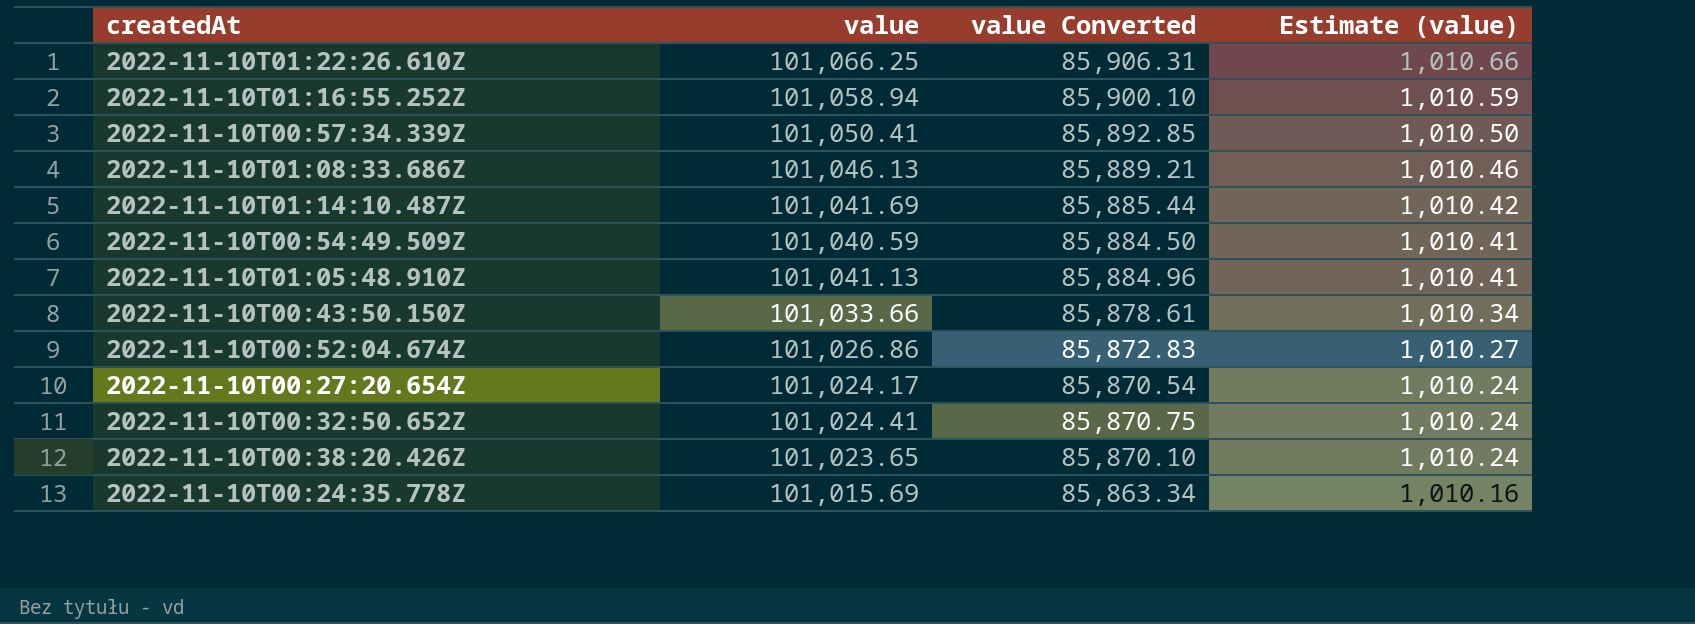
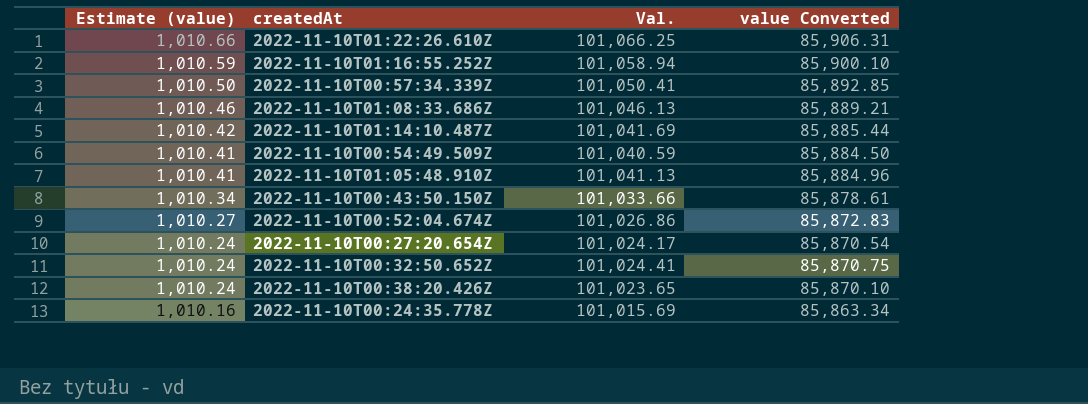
column Estimate (value) | position: 4 -> 1
column name: value -> Val.

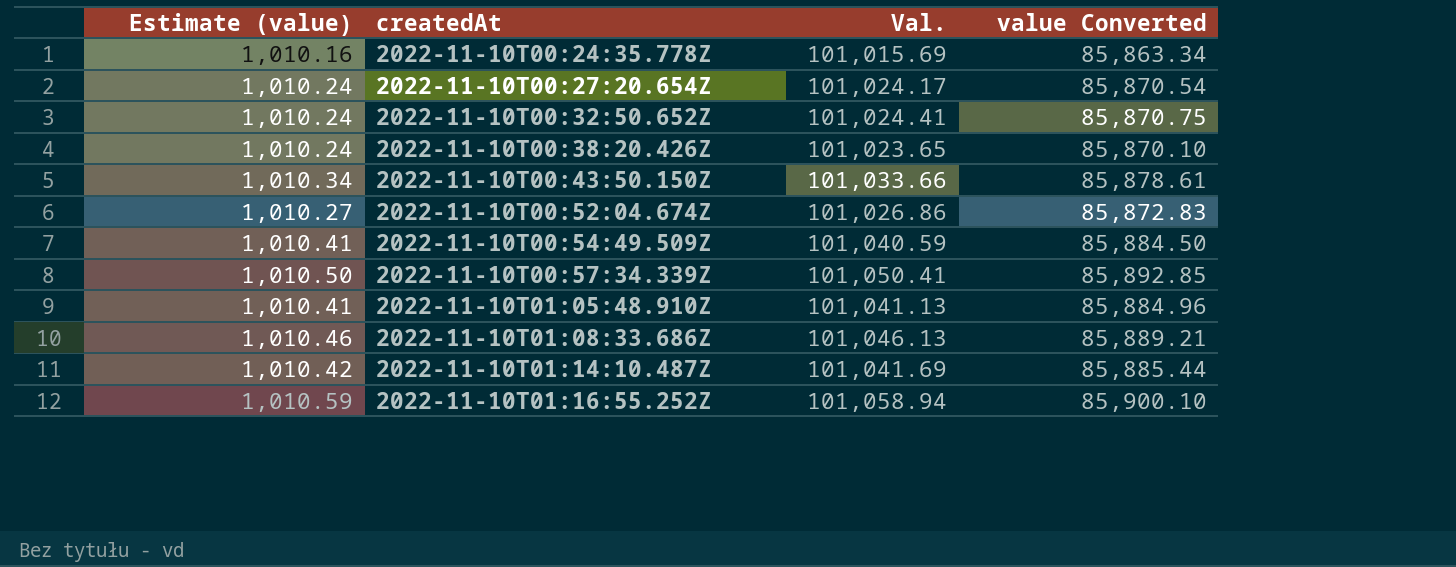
row order: Estimate (value) descending -> createdAt ascending
row 2022-11-10T01:22:26.610Z: 1,010.66 | 101,066.25 | 85,906.31 -> none

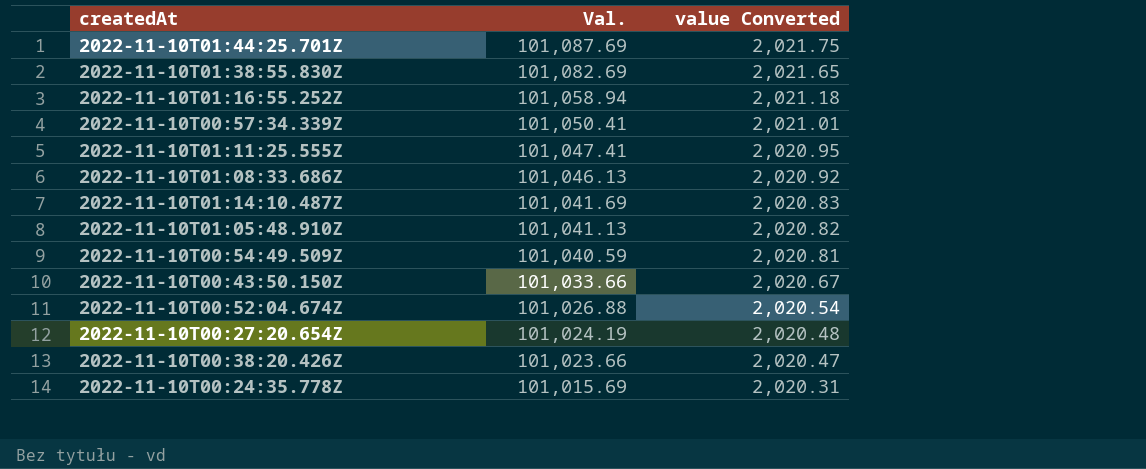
row order: createdAt ascending -> Val. descending
column Estimate (value) | formula: [Val.] * 0.01 -> none
column value Converted | formula: [Val.] * 0.85 -> [Val.] * 0.02
row 2022-11-10T00:32:50.652Z: 1,010.24 | 101,024.41 | 85,870.75 -> none
row 2022-11-10T01:44:25.701Z: none -> 101,087.69 | 2,021.75
row 2022-11-10T01:38:55.830Z: none -> 101,082.69 | 2,021.65
row 2022-11-10T01:11:25.555Z: none -> 101,047.41 | 2,020.95
2022-11-10T00:52:04.674Z | Val.: 101,026.86 -> 101,026.88
2022-11-10T00:27:20.654Z | Val.: 101,024.17 -> 101,024.19
2022-11-10T00:38:20.426Z | Val.: 101,023.65 -> 101,023.66

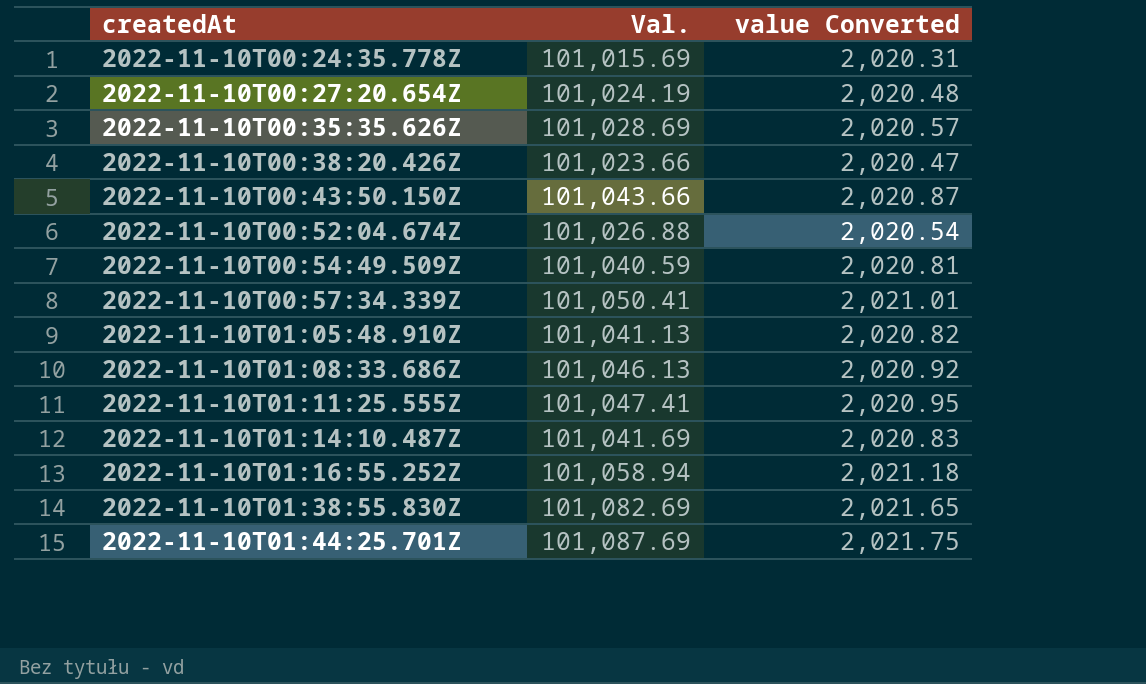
row order: Val. descending -> createdAt ascending
row 2022-11-10T00:35:35.626Z: none -> 101,028.69 | 2,020.57
2022-11-10T00:43:50.150Z | Val.: 101,033.66 -> 101,043.66
2022-11-10T00:43:50.150Z | value Converted: 2,020.67 -> 2,020.87

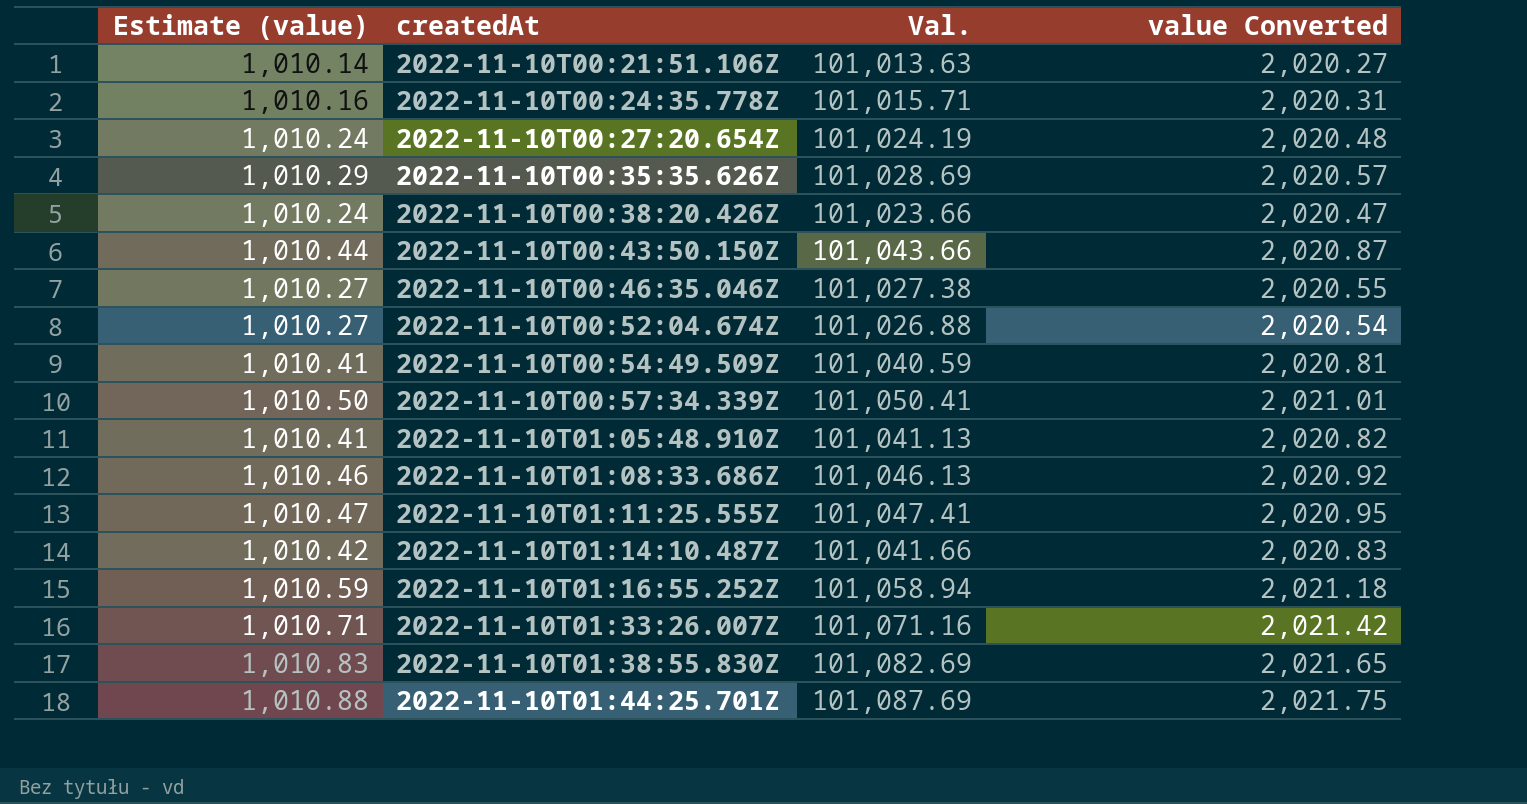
column Estimate (value) | formula: none -> [Val.] * 0.01
row 2022-11-10T00:21:51.106Z: none -> 1,010.14 | 101,013.63 | 2,020.27
2022-11-10T00:24:35.778Z | Val.: 101,015.69 -> 101,015.71
row 2022-11-10T00:46:35.046Z: none -> 1,010.27 | 101,027.38 | 2,020.55
2022-11-10T01:14:10.487Z | Val.: 101,041.69 -> 101,041.66
row 2022-11-10T01:33:26.007Z: none -> 1,010.71 | 101,071.16 | 2,021.42

